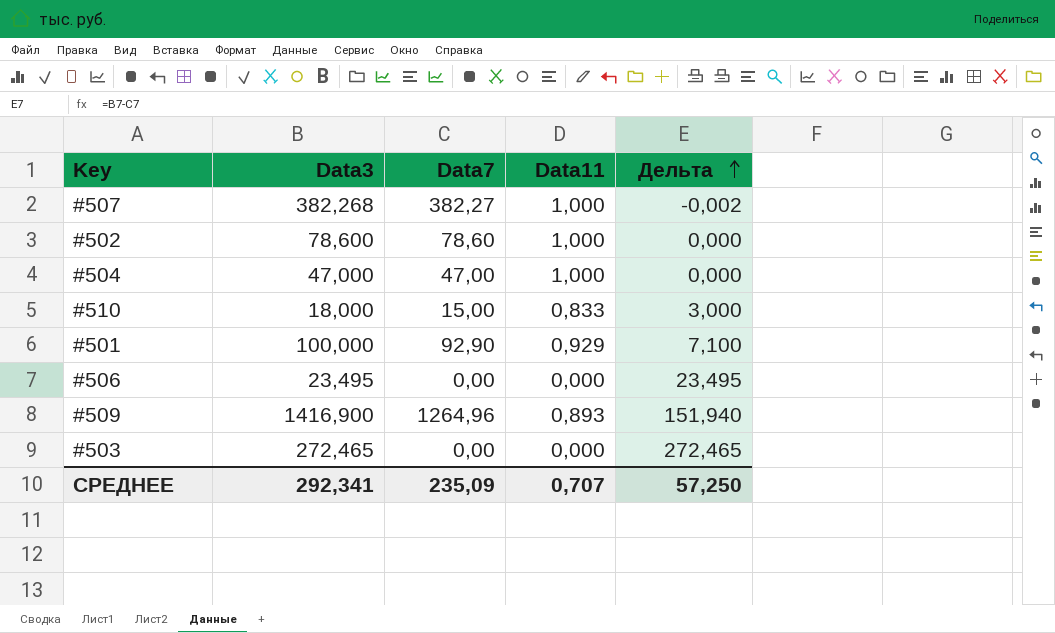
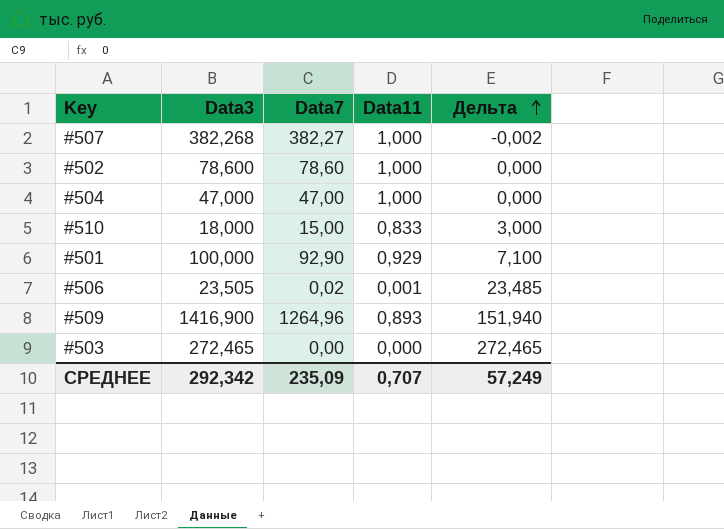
#506 | Data3: 23,495 -> 23,505
#506 | Data7: 0,00 -> 0,02
#506 | Data11: 0,000 -> 0,001
#506 | Дельта: 23,495 -> 23,485
СРЕДНЕЕ | Data3: 292,341 -> 292,342
СРЕДНЕЕ | Дельта: 57,250 -> 57,249

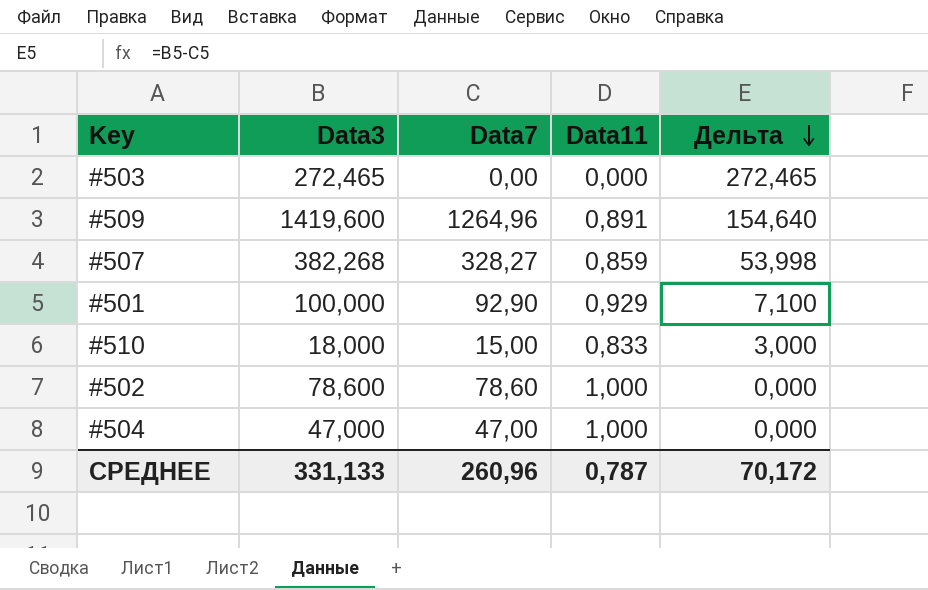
row order: Дельта ascending -> Дельта descending
row #506: 23,505 | 0,02 | 0,001 | 23,485 -> none
#509 | Data3: 1416,900 -> 1419,600
#509 | Data11: 0,893 -> 0,891
#509 | Дельта: 151,940 -> 154,640
#507 | Data7: 382,27 -> 328,27
#507 | Data11: 1,000 -> 0,859
#507 | Дельта: -0,002 -> 53,998
СРЕДНЕЕ | Data3: 292,342 -> 331,133
СРЕДНЕЕ | Data7: 235,09 -> 260,96
СРЕДНЕЕ | Data11: 0,707 -> 0,787
СРЕДНЕЕ | Дельта: 57,249 -> 70,172

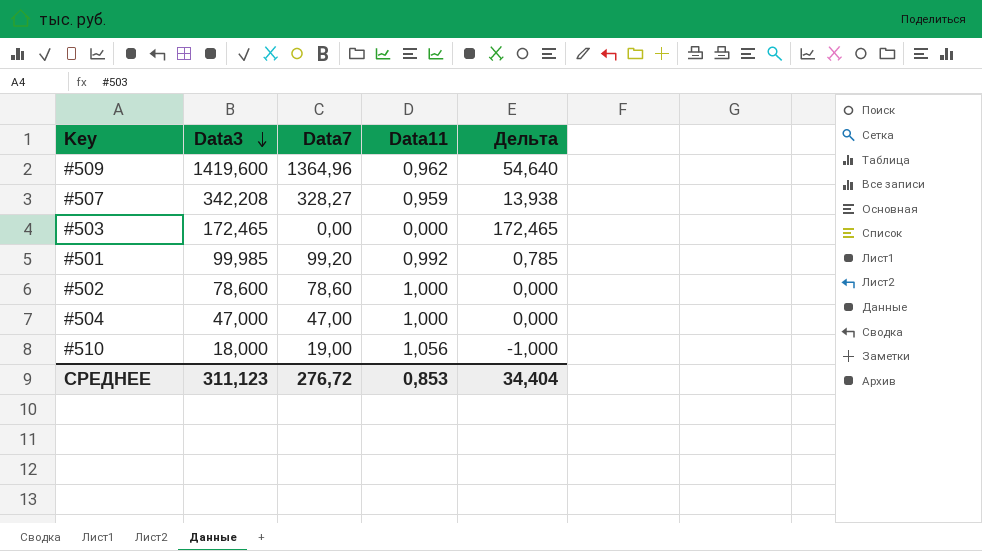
row order: Дельта descending -> Data3 descending
#509 | Data7: 1264,96 -> 1364,96
#509 | Data11: 0,891 -> 0,962
#509 | Дельта: 154,640 -> 54,640
#507 | Data3: 382,268 -> 342,208
#507 | Data11: 0,859 -> 0,959
#507 | Дельта: 53,998 -> 13,938
#503 | Data3: 272,465 -> 172,465
#503 | Дельта: 272,465 -> 172,465
#501 | Data3: 100,000 -> 99,985
#501 | Data7: 92,90 -> 99,20
#501 | Data11: 0,929 -> 0,992
#501 | Дельта: 7,100 -> 0,785
#510 | Data7: 15,00 -> 19,00
#510 | Data11: 0,833 -> 1,056
#510 | Дельта: 3,000 -> -1,000
СРЕДНЕЕ | Data3: 331,133 -> 311,123
СРЕДНЕЕ | Data7: 260,96 -> 276,72
СРЕДНЕЕ | Data11: 0,787 -> 0,853
СРЕДНЕЕ | Дельта: 70,172 -> 34,404

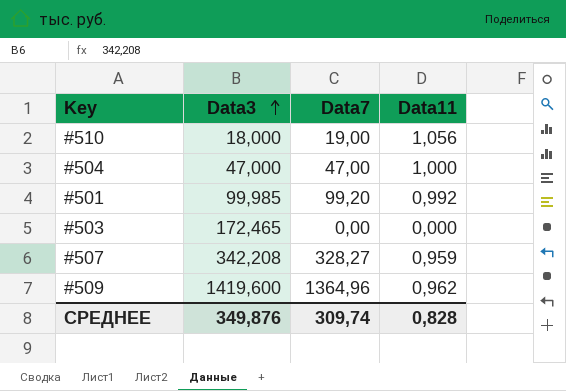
row order: Data3 descending -> Data3 ascending
column Дельта | formula: [Data3] - [Data7] -> none
row #502: 78,600 | 78,60 | 1,000 | 0,000 -> none
СРЕДНЕЕ | Data3: 311,123 -> 349,876
СРЕДНЕЕ | Data7: 276,72 -> 309,74
СРЕДНЕЕ | Data11: 0,853 -> 0,828

